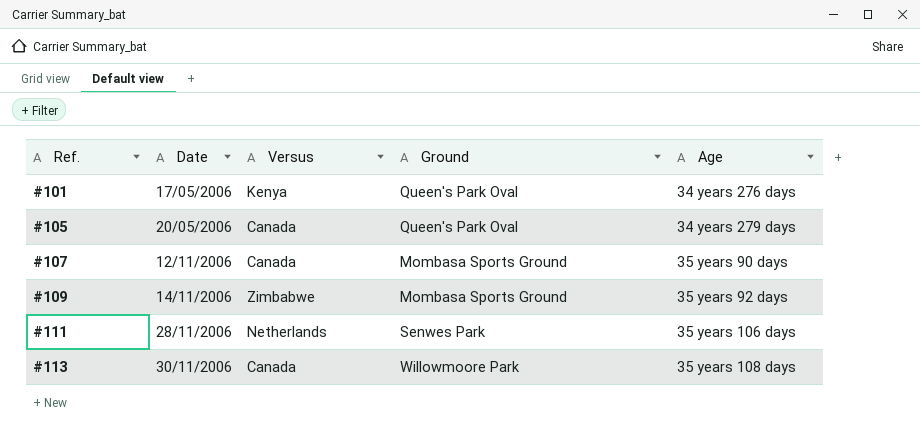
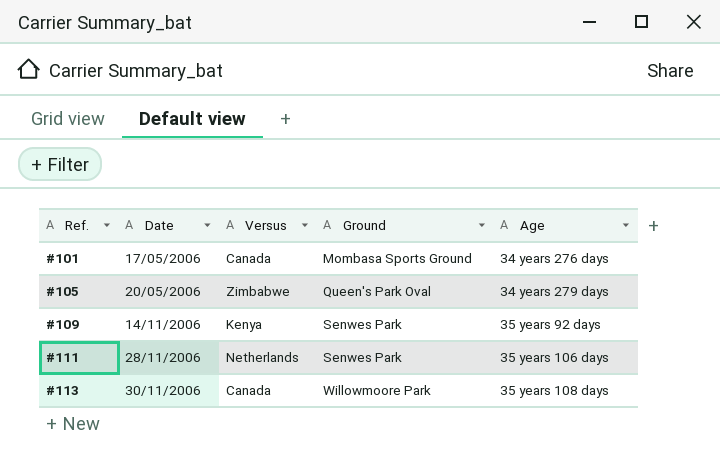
row #107: 12/11/2006 | Canada | Mombasa Sports Ground | 35 years 90 days -> none
#101 | Versus: Kenya -> Canada
#101 | Ground: Queen's Park Oval -> Mombasa Sports Ground
#105 | Versus: Canada -> Zimbabwe
#109 | Versus: Zimbabwe -> Kenya
#109 | Ground: Mombasa Sports Ground -> Senwes Park

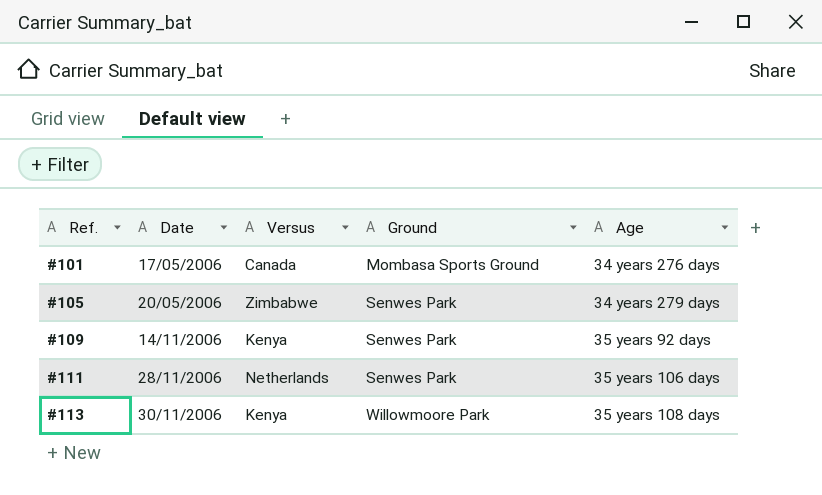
#105 | Ground: Queen's Park Oval -> Senwes Park
#113 | Versus: Canada -> Kenya

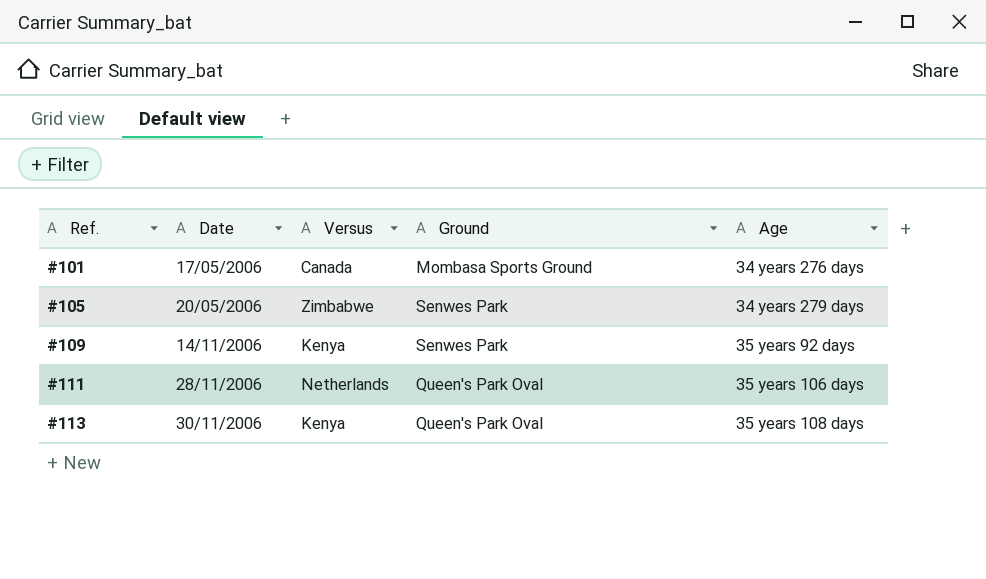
#111 | Ground: Senwes Park -> Queen's Park Oval
#113 | Ground: Willowmoore Park -> Queen's Park Oval

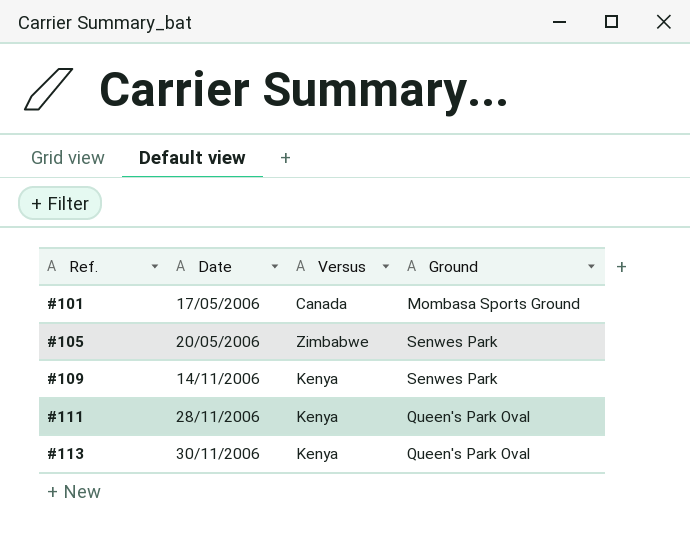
column Age | position: 5 -> none
#111 | Versus: Netherlands -> Kenya

